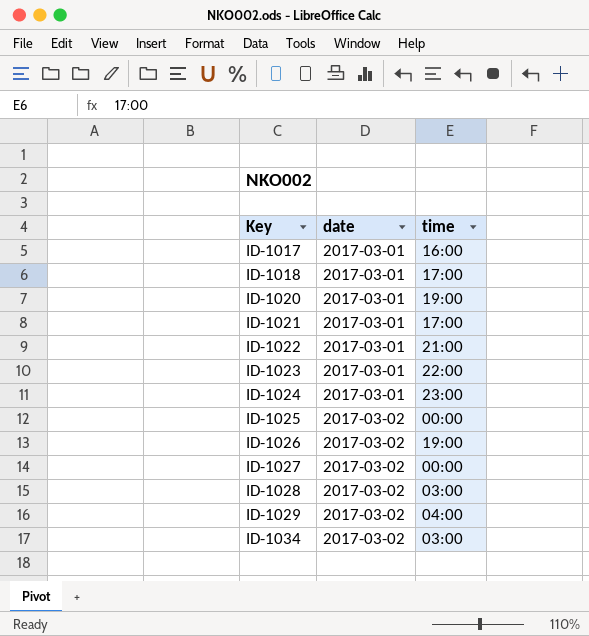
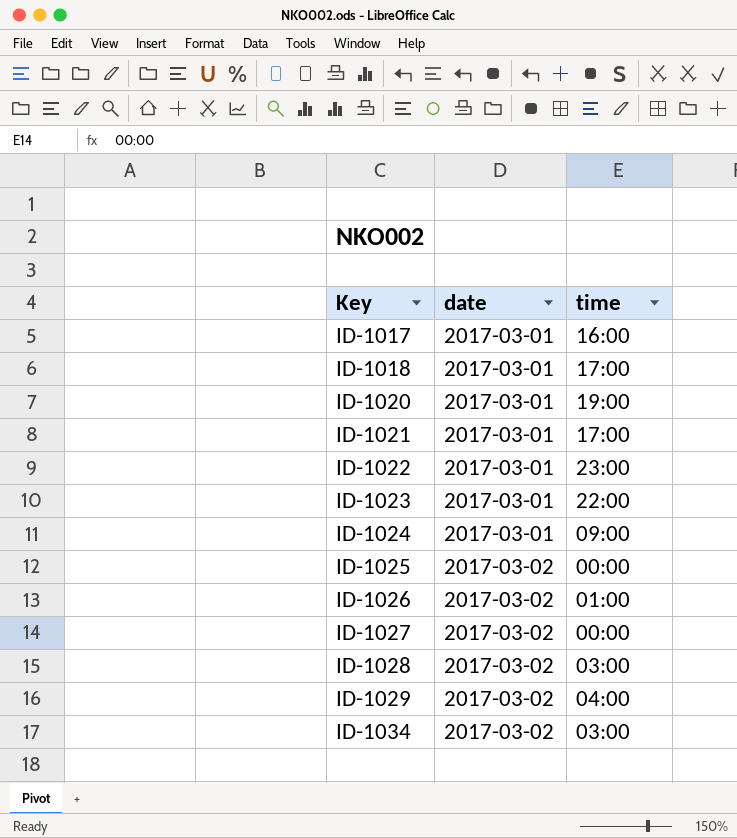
ID-1022 | time: 21:00 -> 23:00
ID-1024 | time: 23:00 -> 09:00
ID-1026 | time: 19:00 -> 01:00

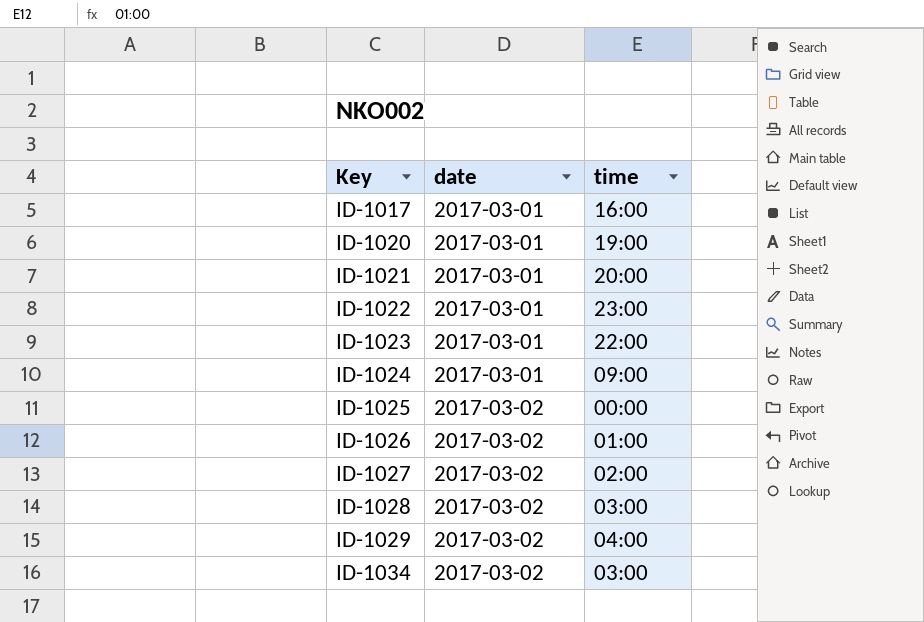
row ID-1018: 2017-03-01 | 17:00 -> none
ID-1021 | time: 17:00 -> 20:00
ID-1027 | time: 00:00 -> 02:00

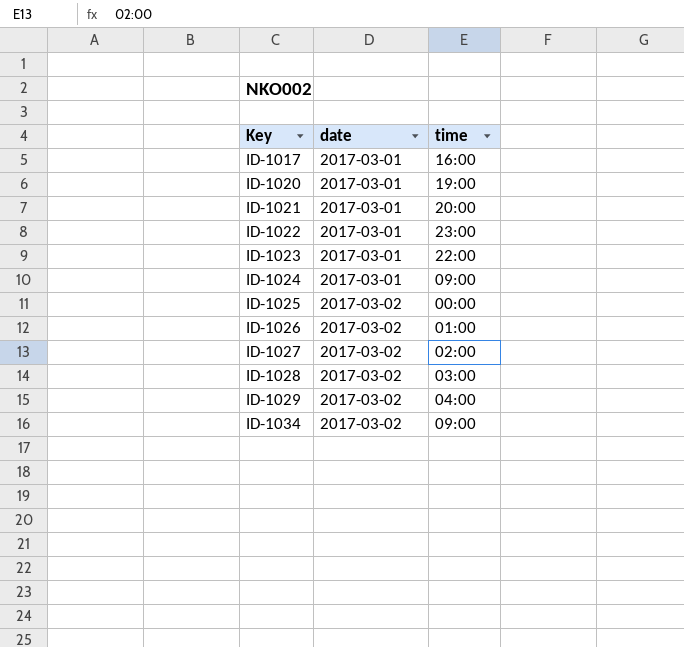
ID-1034 | time: 03:00 -> 09:00

